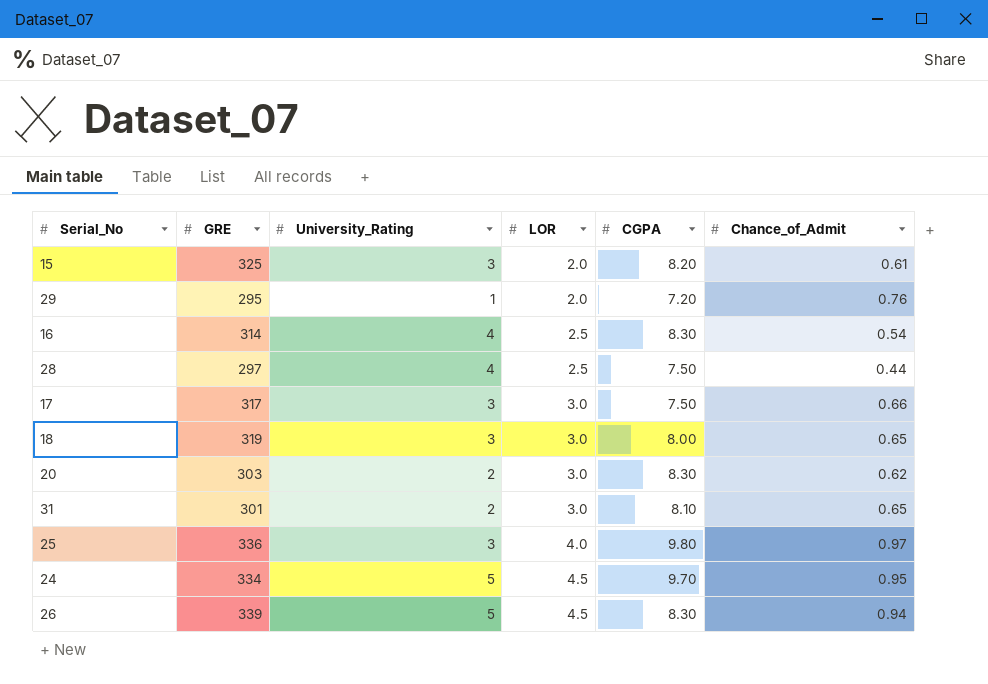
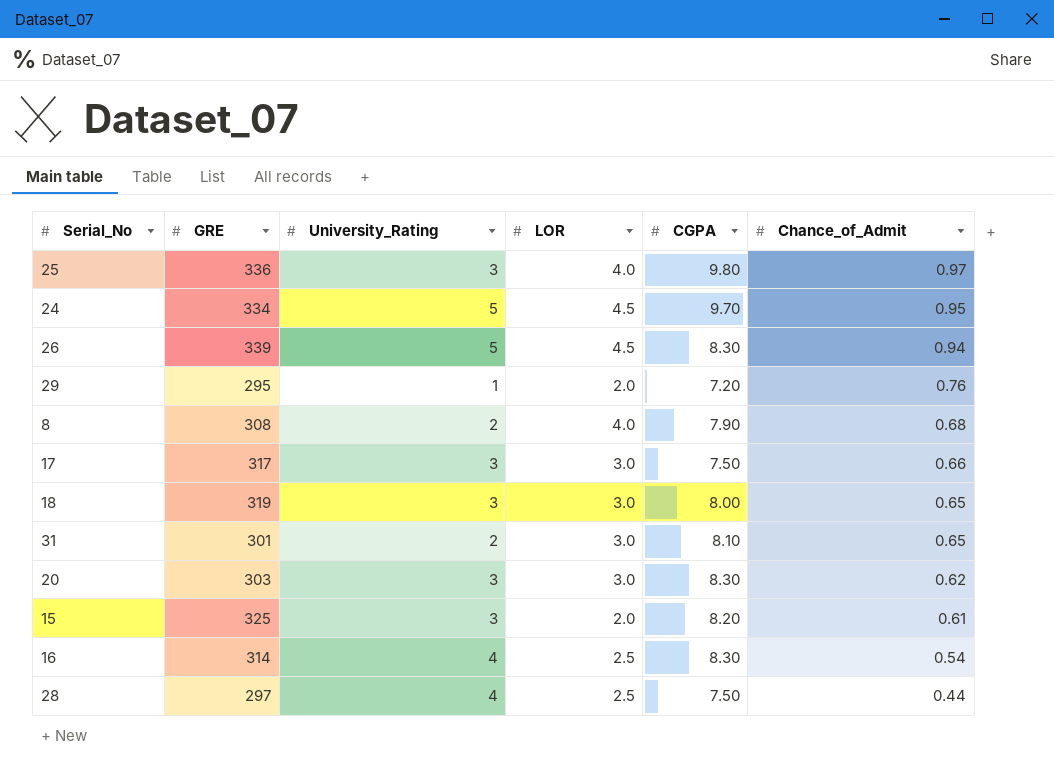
row order: LOR ascending -> Chance_of_Admit descending
row 8: none -> 308 | 2 | 4.0 | 7.90 | 0.68
20 | University_Rating: 2 -> 3

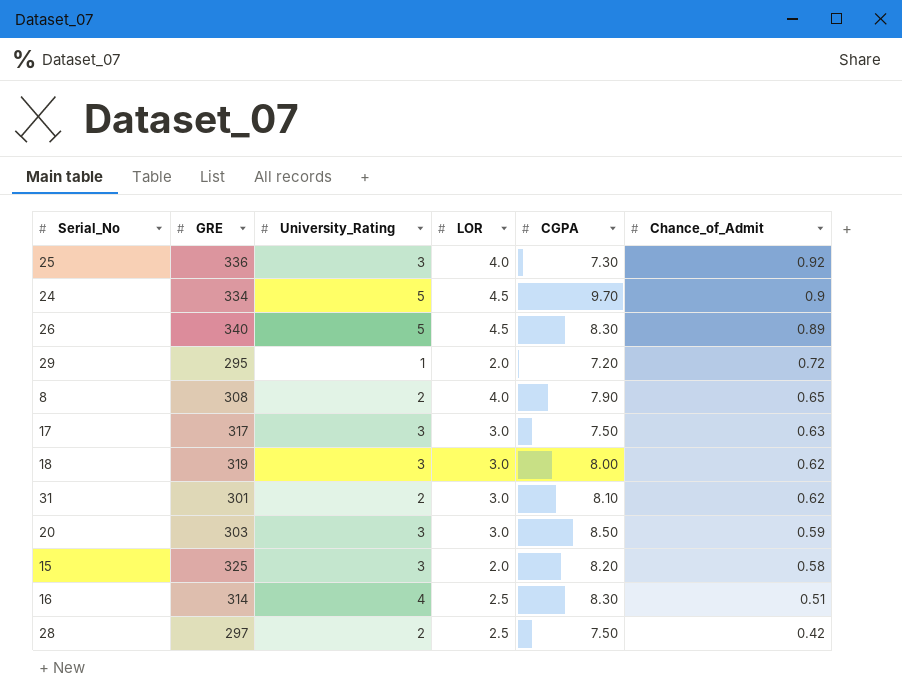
25 | CGPA: 9.80 -> 7.30
25 | Chance_of_Admit: 0.97 -> 0.92
24 | Chance_of_Admit: 0.95 -> 0.9
26 | GRE: 339 -> 340
26 | Chance_of_Admit: 0.94 -> 0.89
29 | Chance_of_Admit: 0.76 -> 0.72
8 | Chance_of_Admit: 0.68 -> 0.65
17 | Chance_of_Admit: 0.66 -> 0.63
18 | Chance_of_Admit: 0.65 -> 0.62
31 | Chance_of_Admit: 0.65 -> 0.62
20 | CGPA: 8.30 -> 8.50
20 | Chance_of_Admit: 0.62 -> 0.59
15 | Chance_of_Admit: 0.61 -> 0.58
16 | Chance_of_Admit: 0.54 -> 0.51
28 | University_Rating: 4 -> 2
28 | Chance_of_Admit: 0.44 -> 0.42

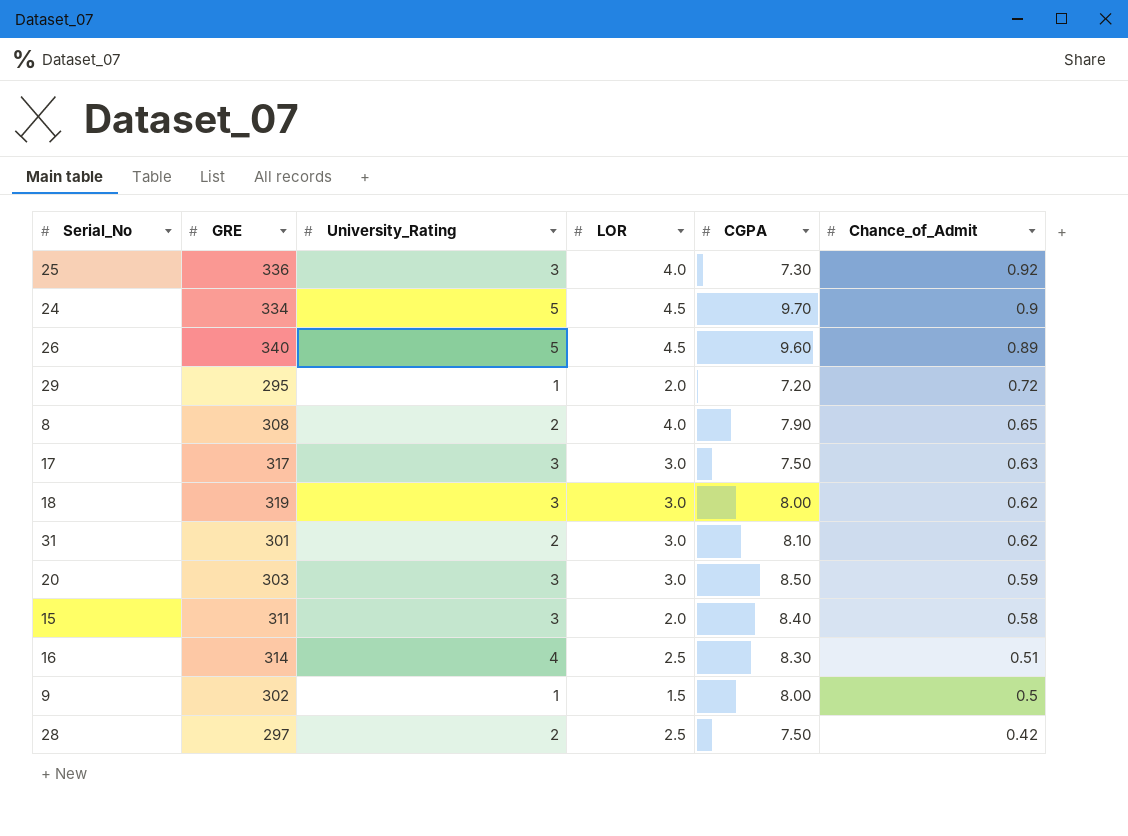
26 | CGPA: 8.30 -> 9.60
15 | GRE: 325 -> 311
15 | CGPA: 8.20 -> 8.40
row 9: none -> 302 | 1 | 1.5 | 8.00 | 0.5

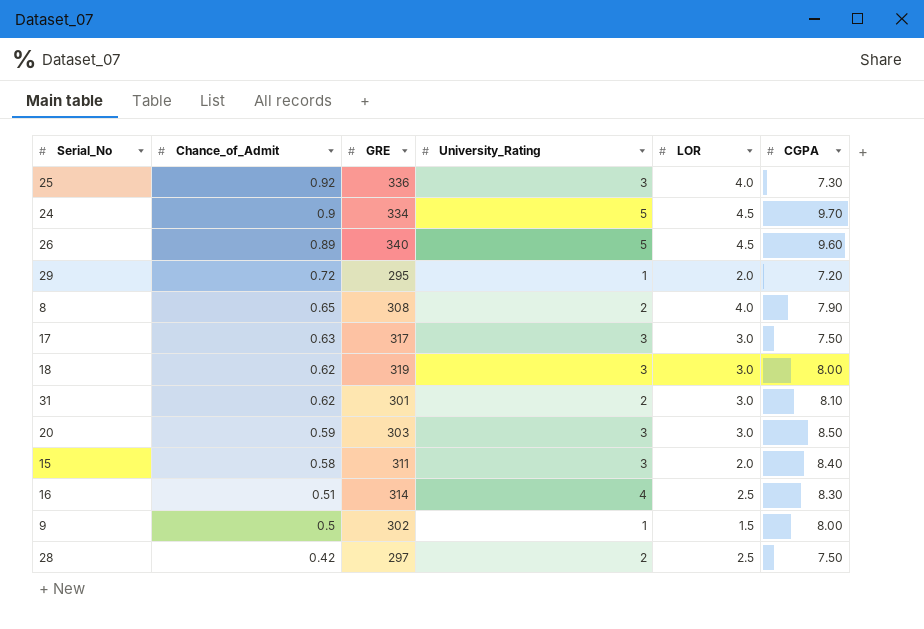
column Chance_of_Admit | position: 6 -> 2

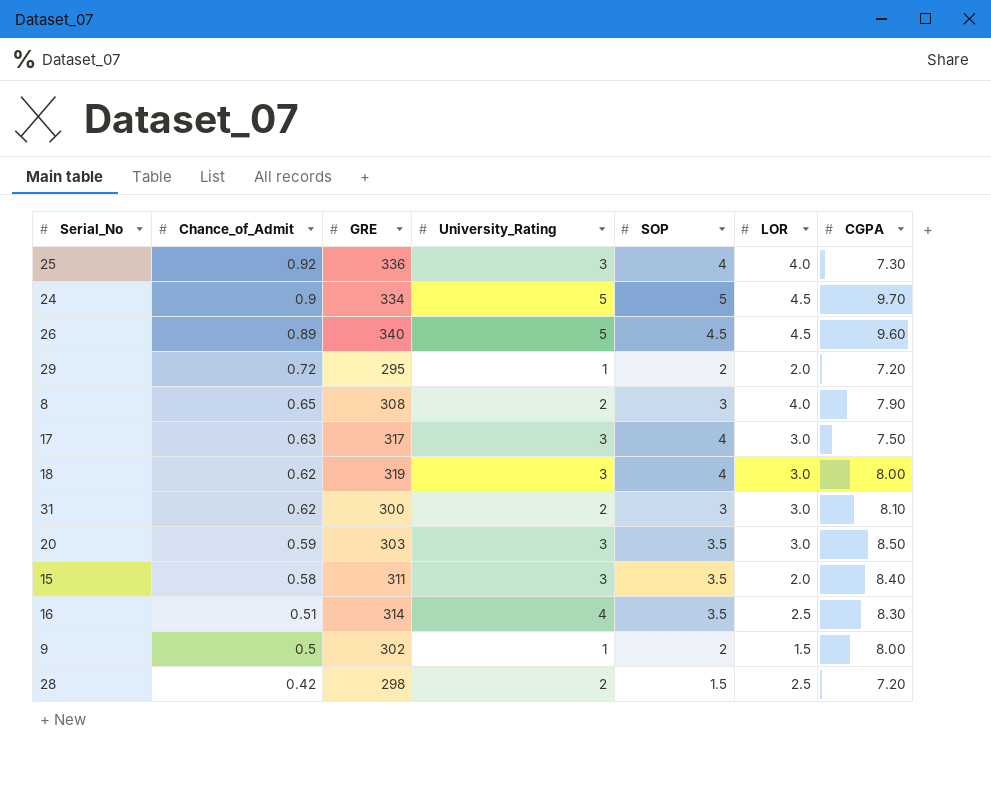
column SOP | position: none -> 5
31 | GRE: 301 -> 300
28 | GRE: 297 -> 298
28 | CGPA: 7.50 -> 7.20

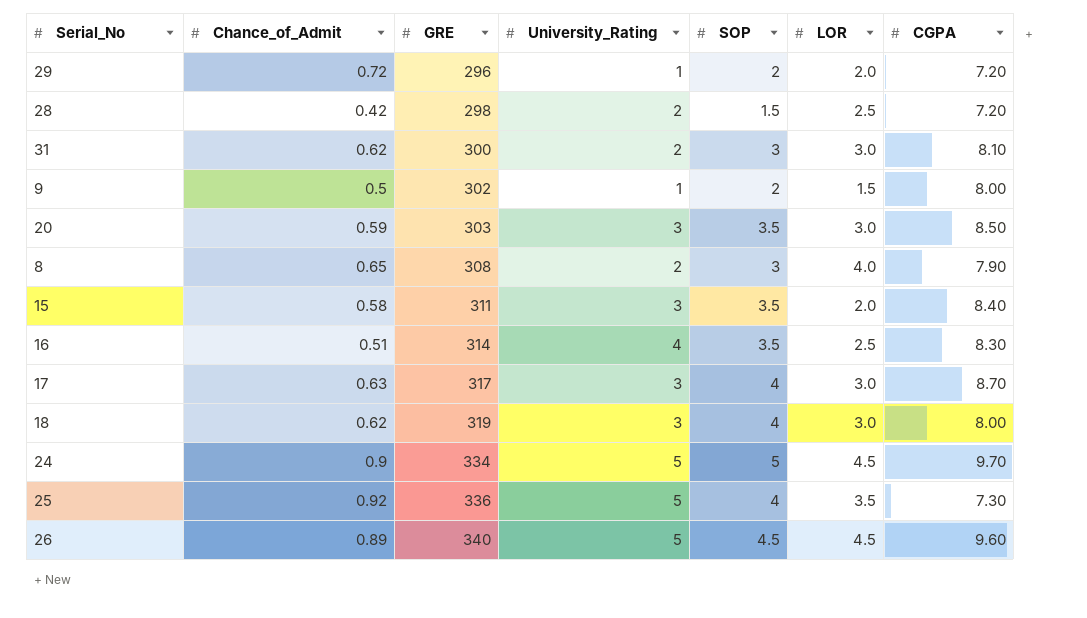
row order: Chance_of_Admit descending -> GRE ascending
29 | GRE: 295 -> 296
17 | CGPA: 7.50 -> 8.70
25 | University_Rating: 3 -> 5
25 | LOR: 4.0 -> 3.5

